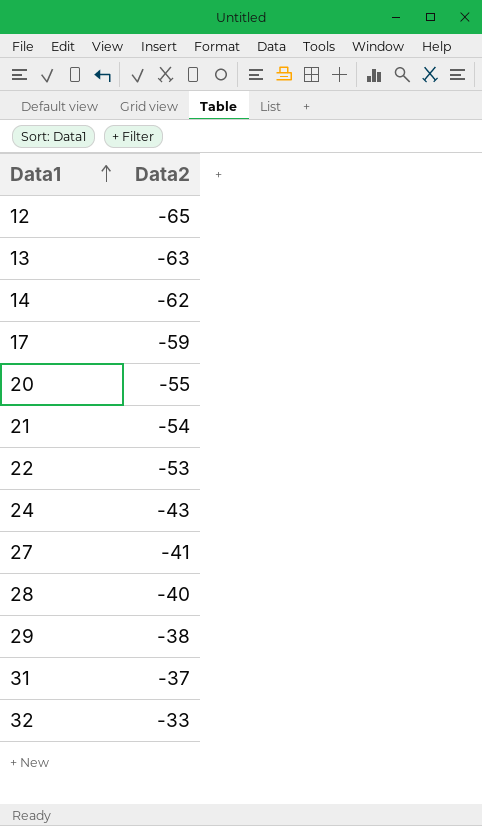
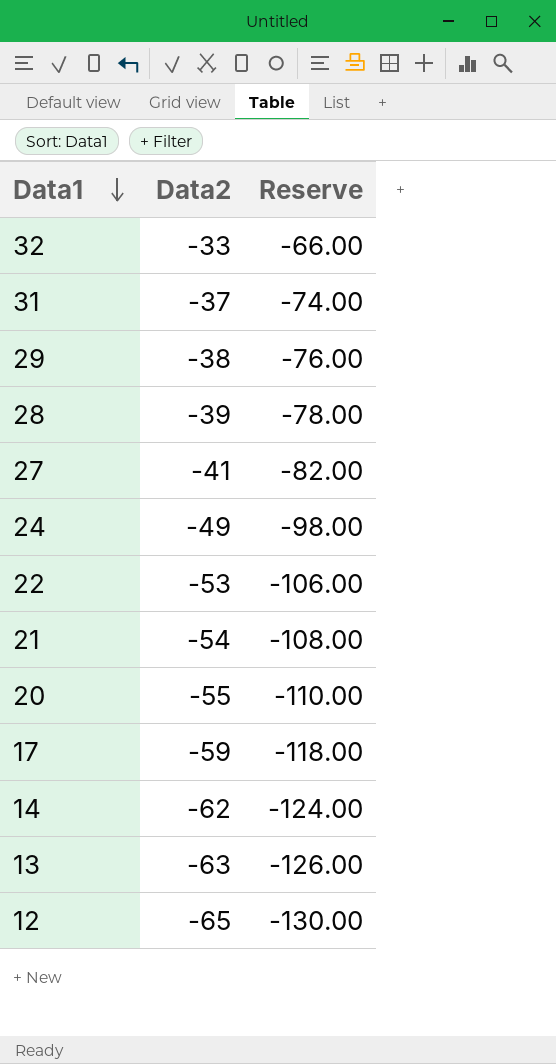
row order: Data1 ascending -> Data1 descending
column Reserve | formula: none -> [Data2] * 2
28 | Data2: -40 -> -39
24 | Data2: -43 -> -49

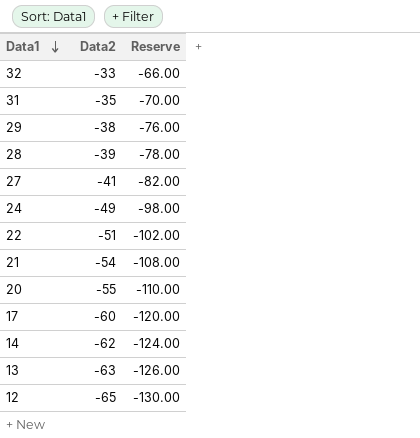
31 | Data2: -37 -> -35
31 | Reserve: -74.00 -> -70.00
22 | Data2: -53 -> -51
22 | Reserve: -106.00 -> -102.00
17 | Data2: -59 -> -60
17 | Reserve: -118.00 -> -120.00

